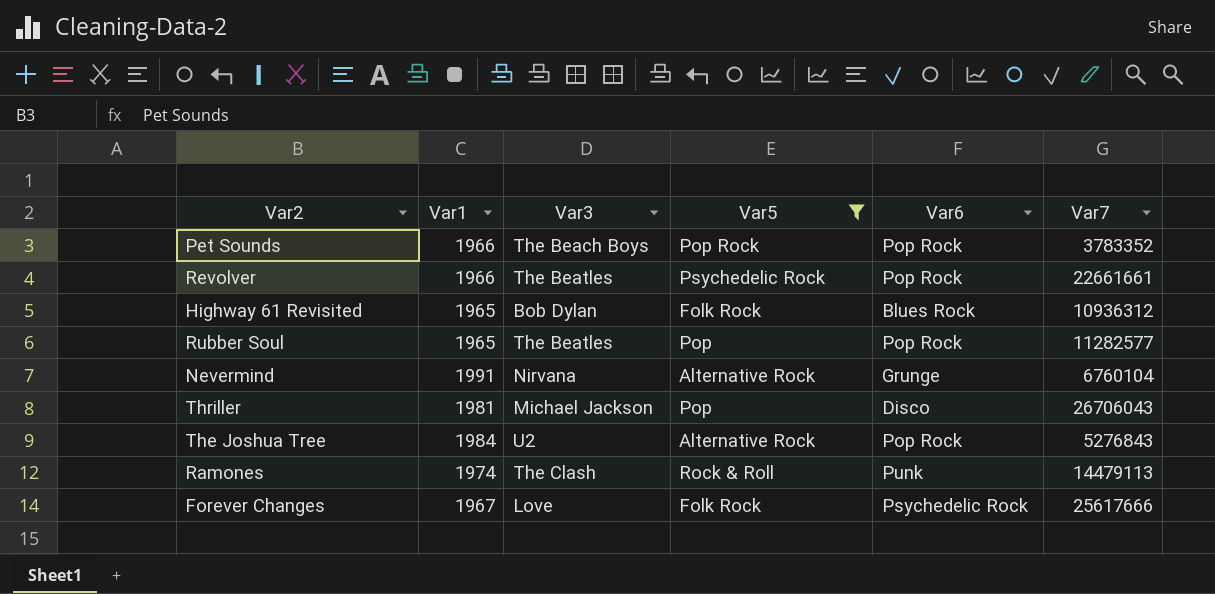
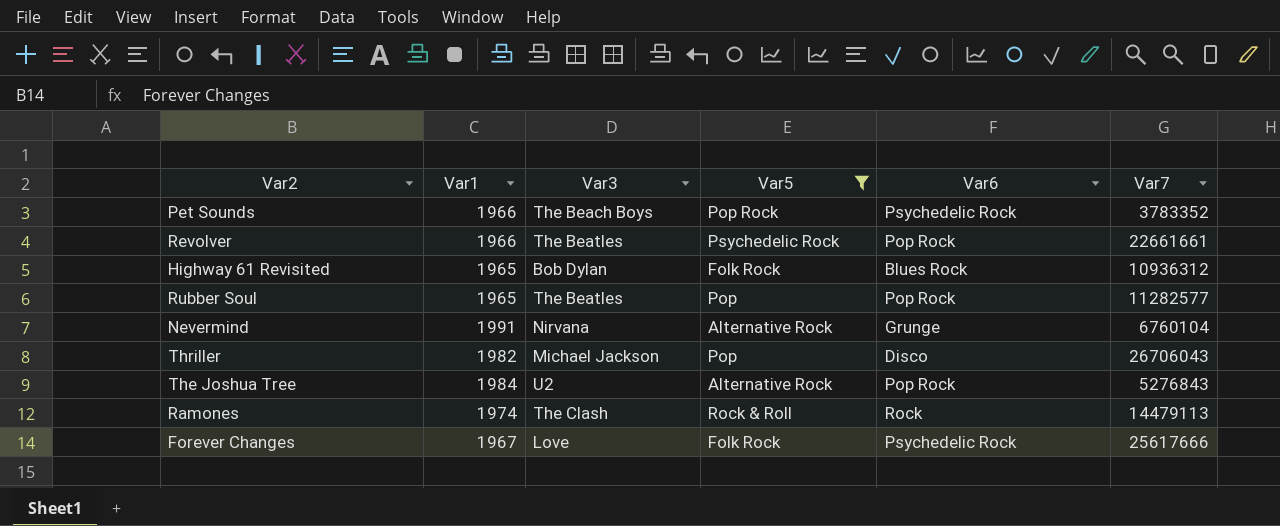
Pet Sounds | Var6: Pop Rock -> Psychedelic Rock
Thriller | Var1: 1981 -> 1982
Ramones | Var6: Punk -> Rock

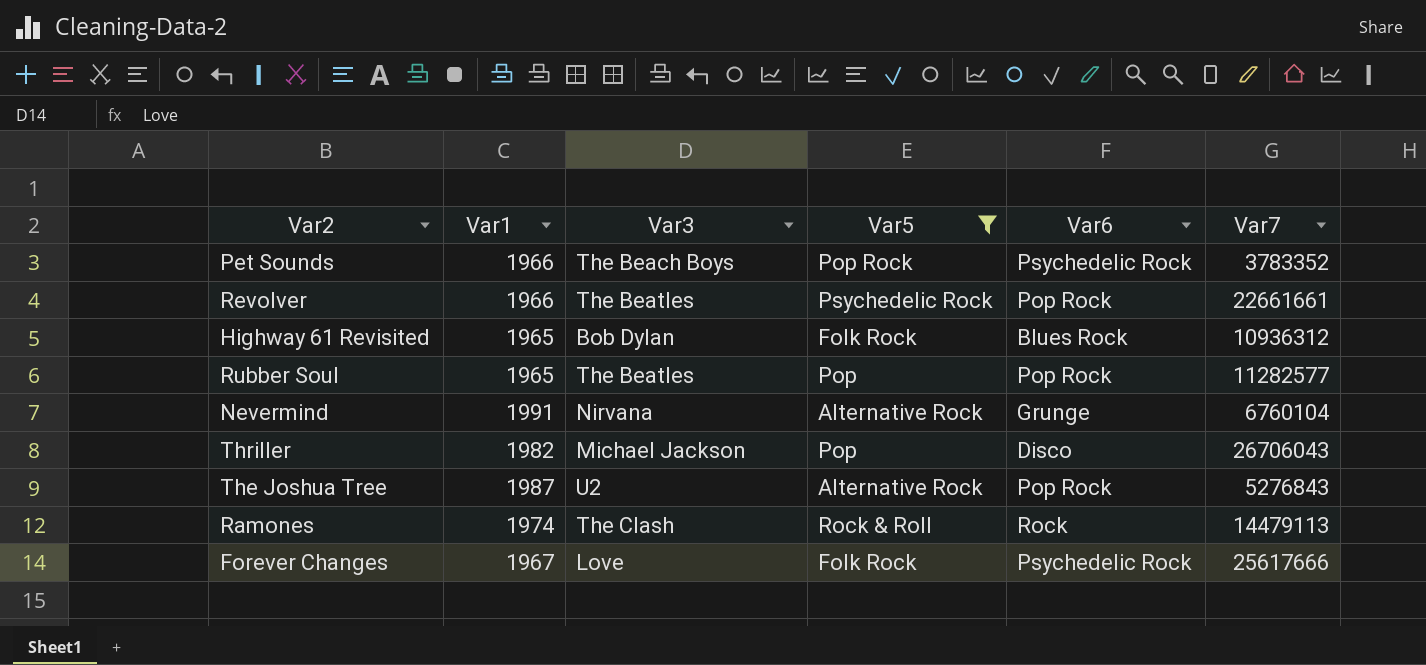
The Joshua Tree | Var1: 1984 -> 1987

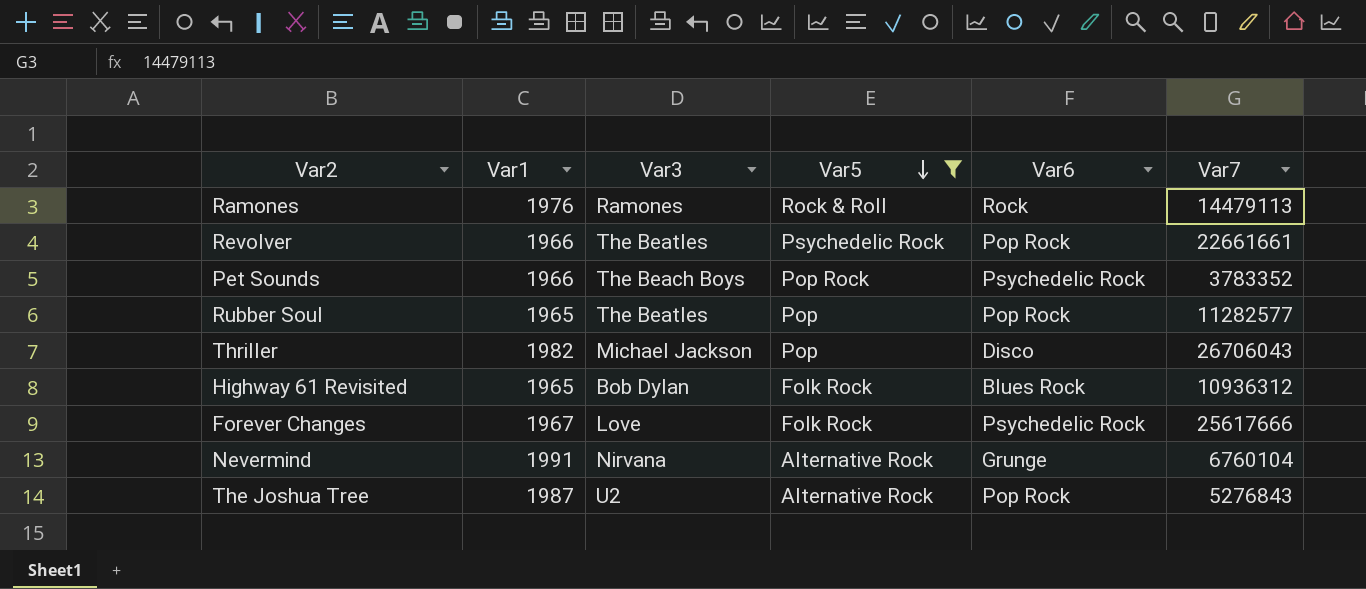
row order: none -> Var5 descending
Ramones | Var1: 1974 -> 1976
Ramones | Var3: The Clash -> Ramones

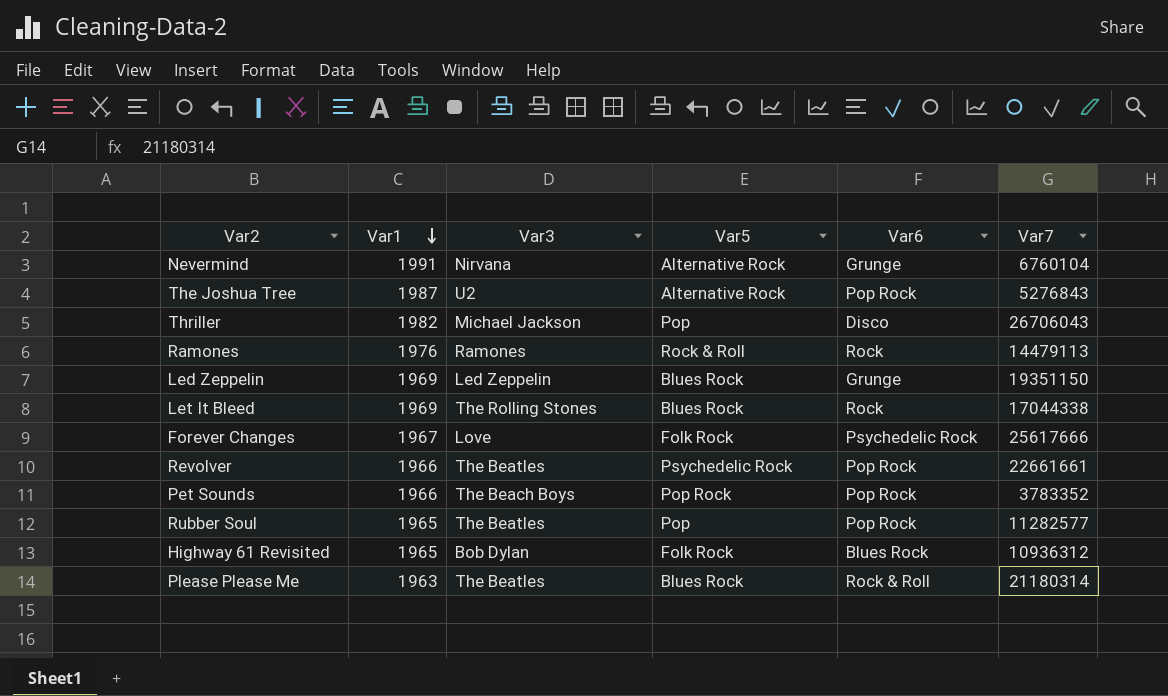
filter: Var5 != Blues Rock -> none
row order: Var5 descending -> Var1 descending
Pet Sounds | Var6: Psychedelic Rock -> Pop Rock

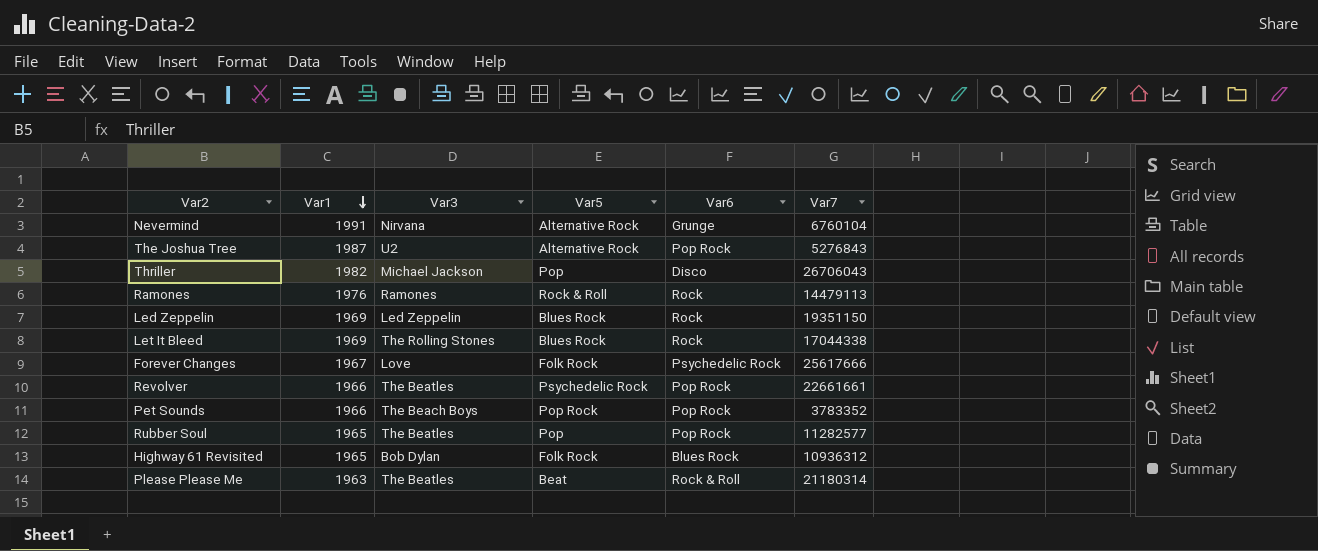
Led Zeppelin | Var6: Grunge -> Rock
Please Please Me | Var5: Blues Rock -> Beat

